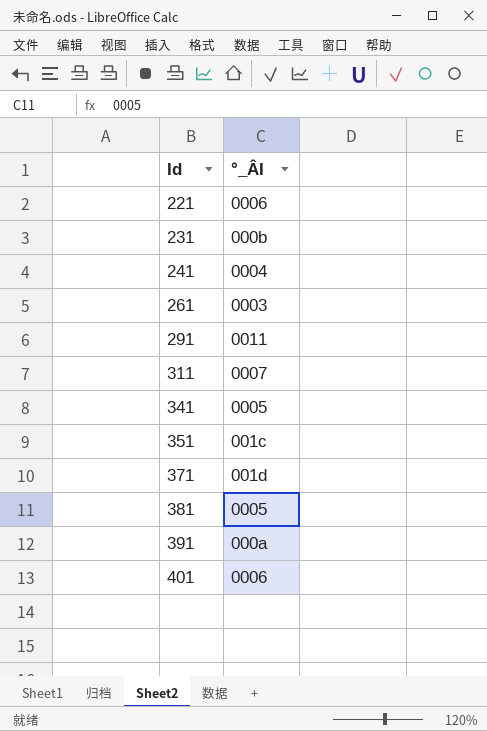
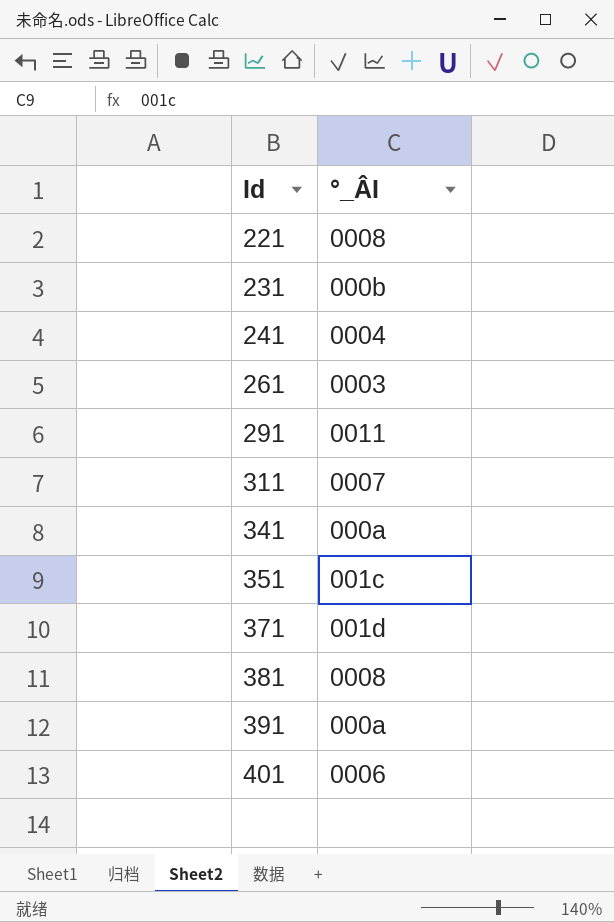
221 | °_ÂI: 0006 -> 0008
341 | °_ÂI: 0005 -> 000a
381 | °_ÂI: 0005 -> 0008

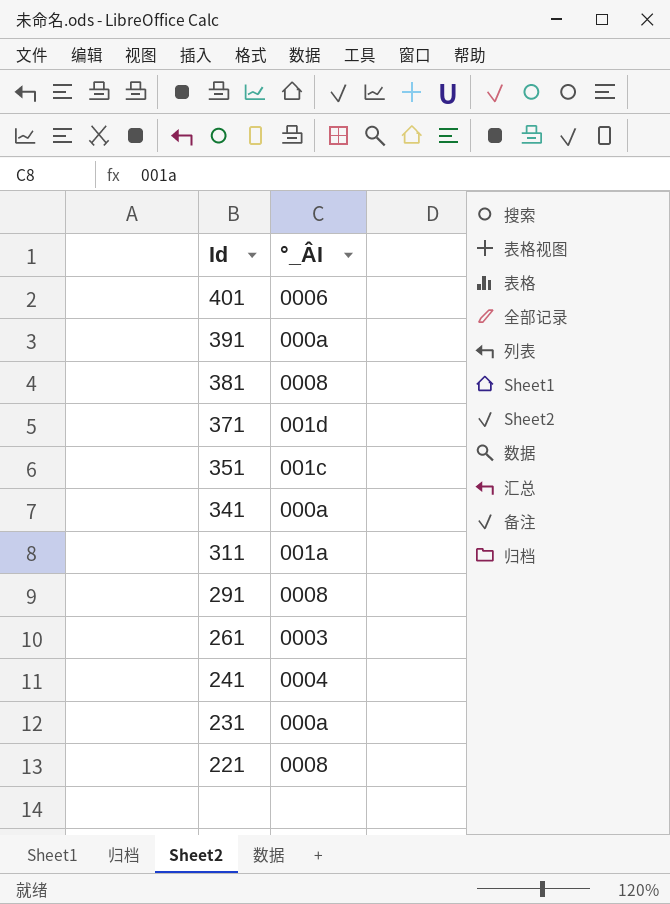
row order: Id ascending -> Id descending
311 | °_ÂI: 0007 -> 001a
291 | °_ÂI: 0011 -> 0008
231 | °_ÂI: 000b -> 000a

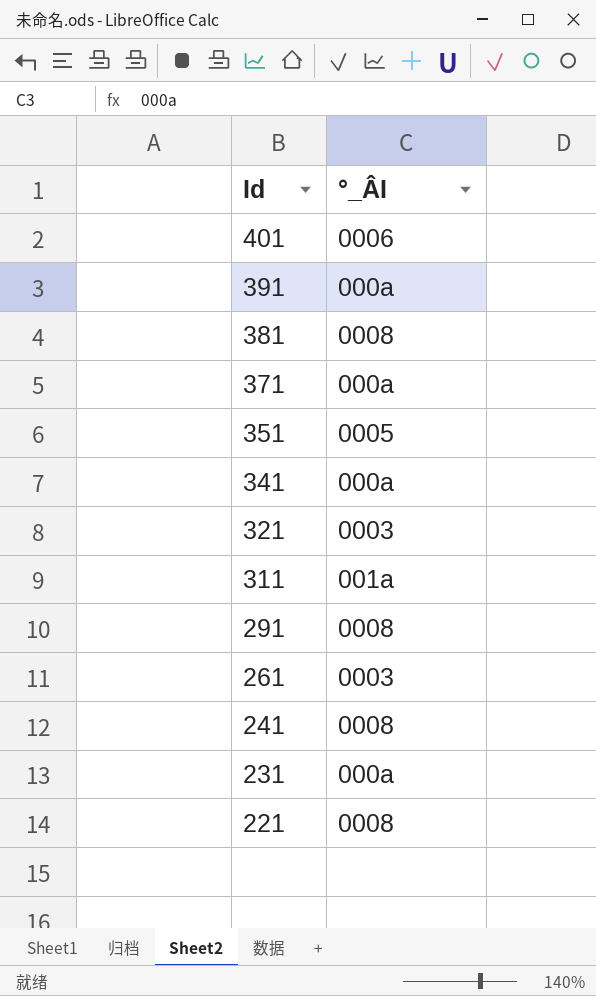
371 | °_ÂI: 001d -> 000a
351 | °_ÂI: 001c -> 0005
row 321: none -> 0003
241 | °_ÂI: 0004 -> 0008

